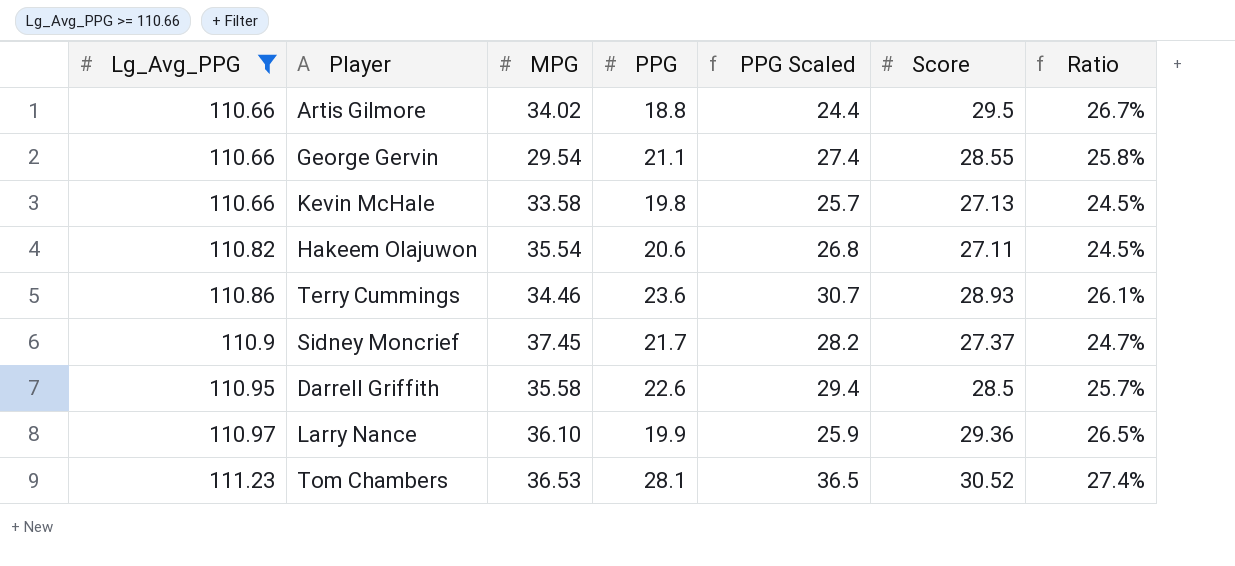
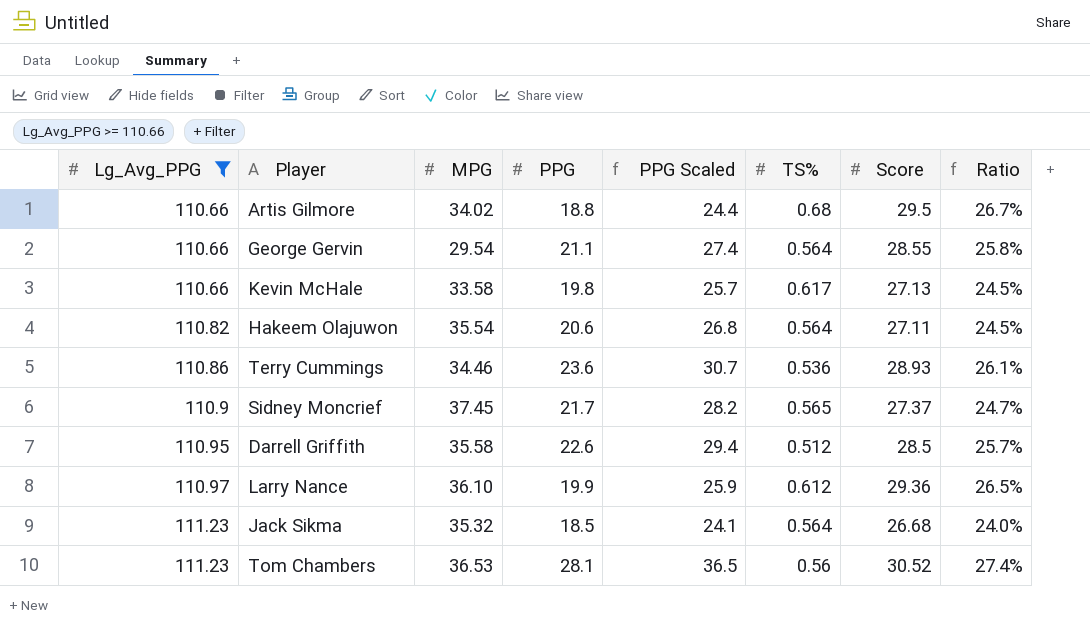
column TS% | position: none -> 6
row Jack Sikma: none -> 111.23 | 35.32 | 18.5 | 24.1 | 0.564 | 26.68 | 24.0%

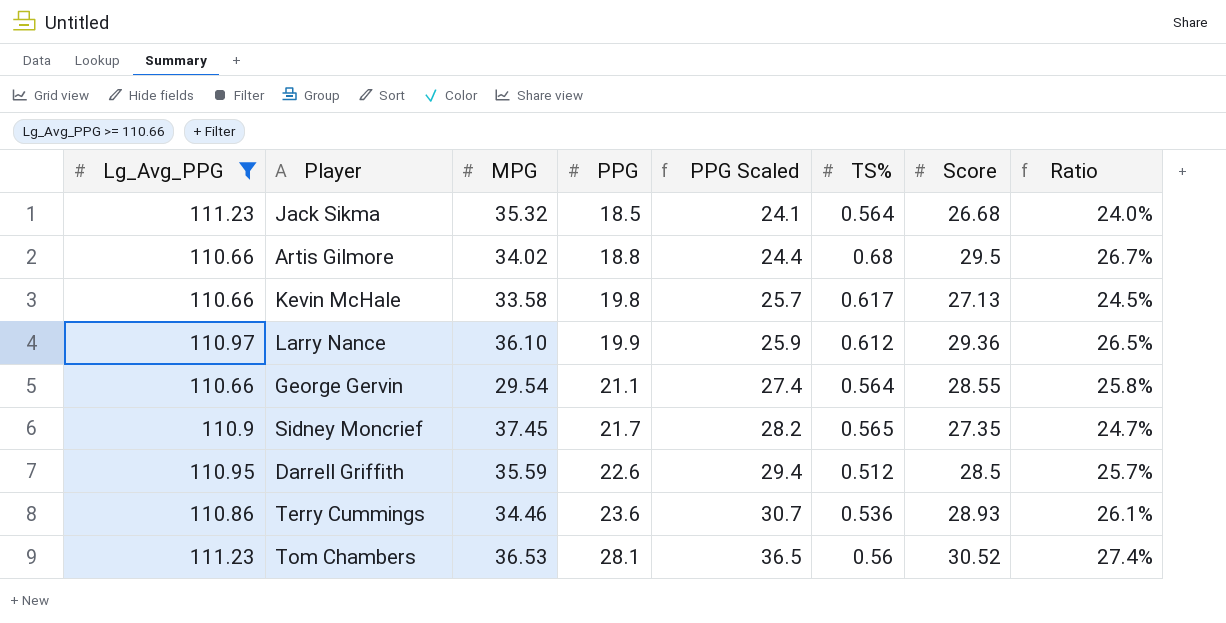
row order: Lg_Avg_PPG ascending -> PPG ascending
row Hakeem Olajuwon: 110.82 | 35.54 | 20.6 | 26.8 | 0.564 | 27.11 | 24.5% -> none
Sidney Moncrief | Score: 27.37 -> 27.35
Darrell Griffith | MPG: 35.58 -> 35.59

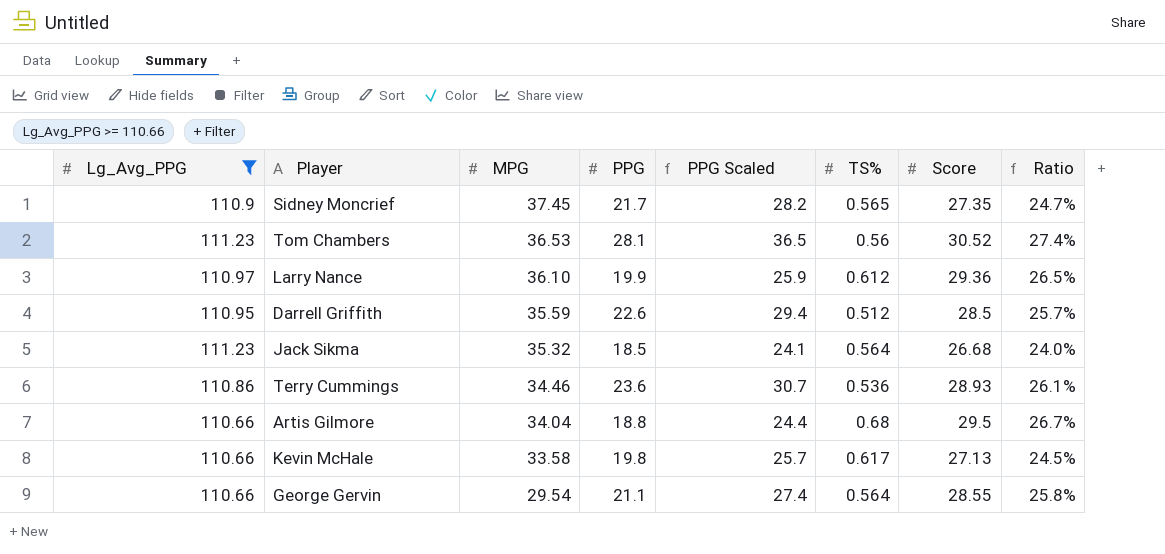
row order: PPG ascending -> MPG descending
Artis Gilmore | MPG: 34.02 -> 34.04

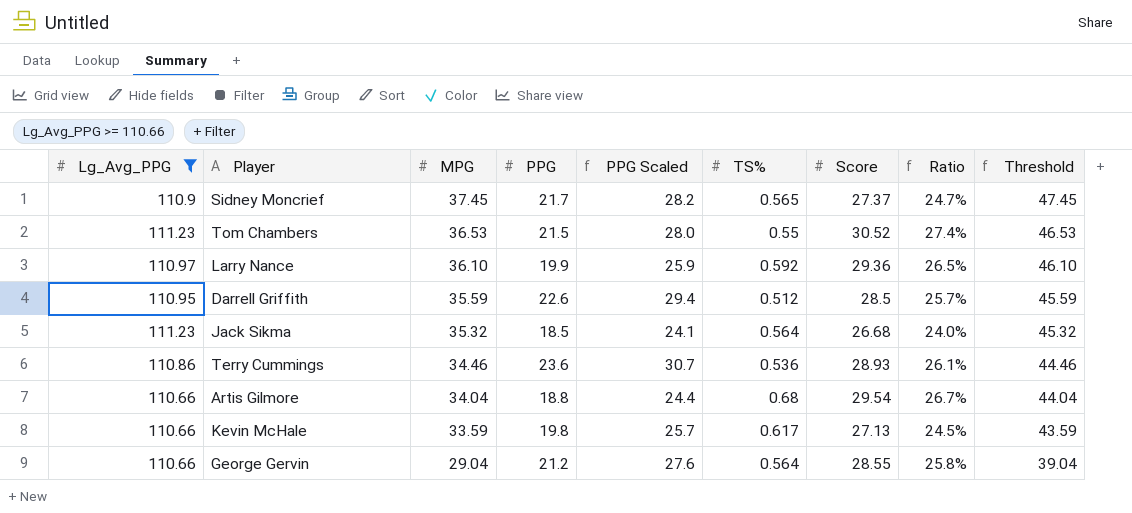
column Threshold | formula: none -> [MPG] + 10
Sidney Moncrief | Score: 27.35 -> 27.37
Tom Chambers | PPG: 28.1 -> 21.5
Tom Chambers | PPG Scaled: 36.5 -> 28.0
Tom Chambers | TS%: 0.56 -> 0.55
Larry Nance | TS%: 0.612 -> 0.592
Artis Gilmore | Score: 29.5 -> 29.54
Kevin McHale | MPG: 33.58 -> 33.59
George Gervin | MPG: 29.54 -> 29.04
George Gervin | PPG: 21.1 -> 21.2
George Gervin | PPG Scaled: 27.4 -> 27.6

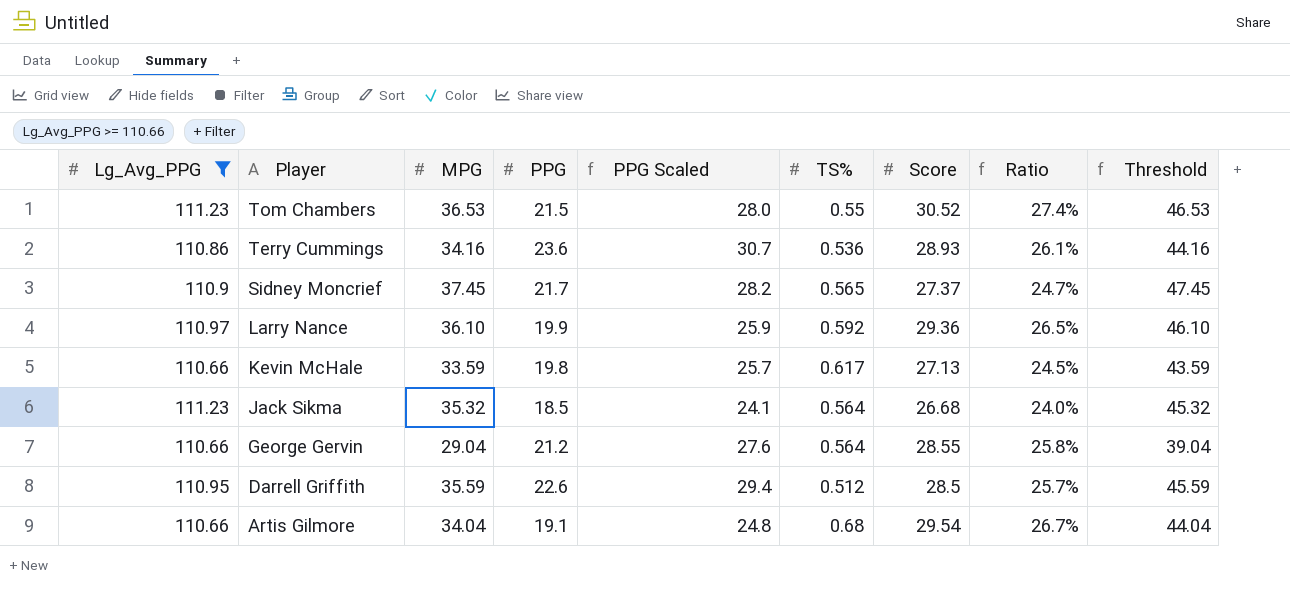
row order: MPG descending -> Player descending
Terry Cummings | MPG: 34.46 -> 34.16
Terry Cummings | Threshold: 44.46 -> 44.16
Artis Gilmore | PPG: 18.8 -> 19.1
Artis Gilmore | PPG Scaled: 24.4 -> 24.8

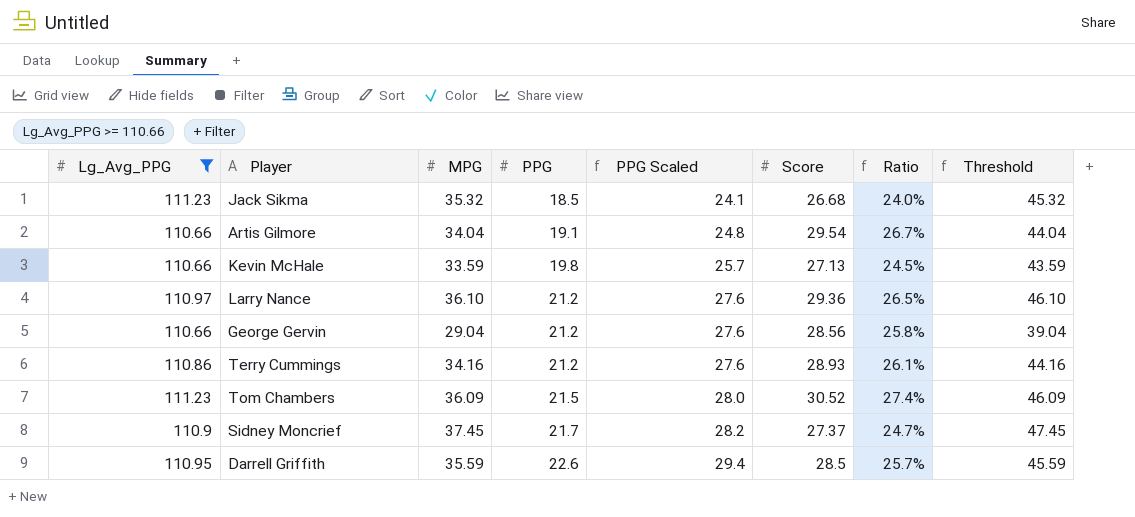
row order: Player descending -> PPG ascending
column TS% | position: 6 -> none
Larry Nance | PPG: 19.9 -> 21.2
Larry Nance | PPG Scaled: 25.9 -> 27.6
George Gervin | Score: 28.55 -> 28.56
Terry Cummings | PPG: 23.6 -> 21.2
Terry Cummings | PPG Scaled: 30.7 -> 27.6
Tom Chambers | MPG: 36.53 -> 36.09
Tom Chambers | Threshold: 46.53 -> 46.09

